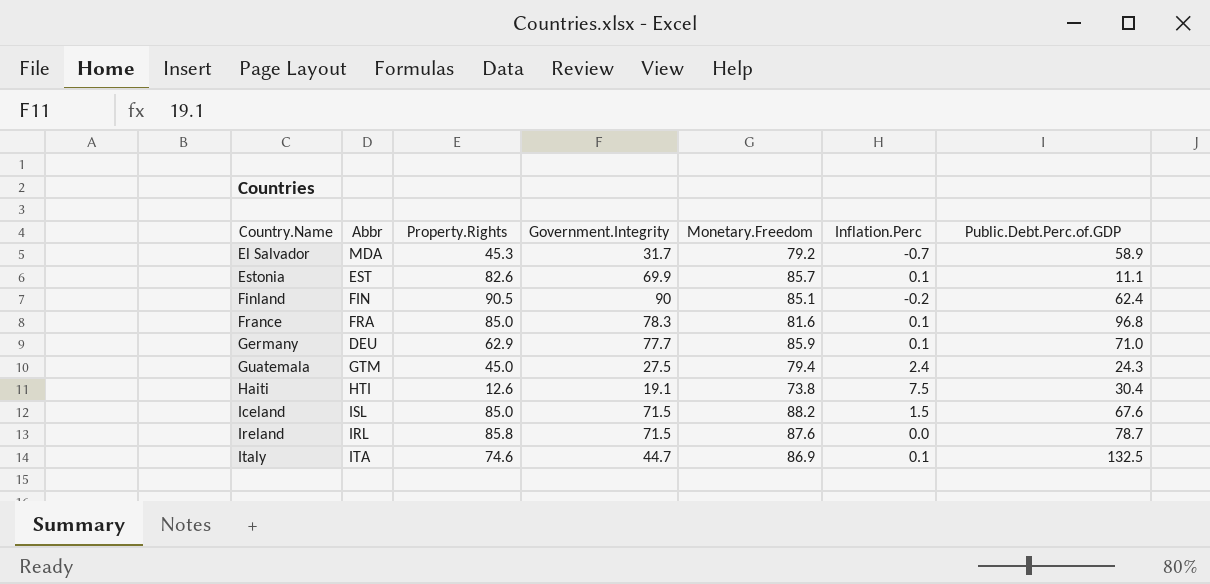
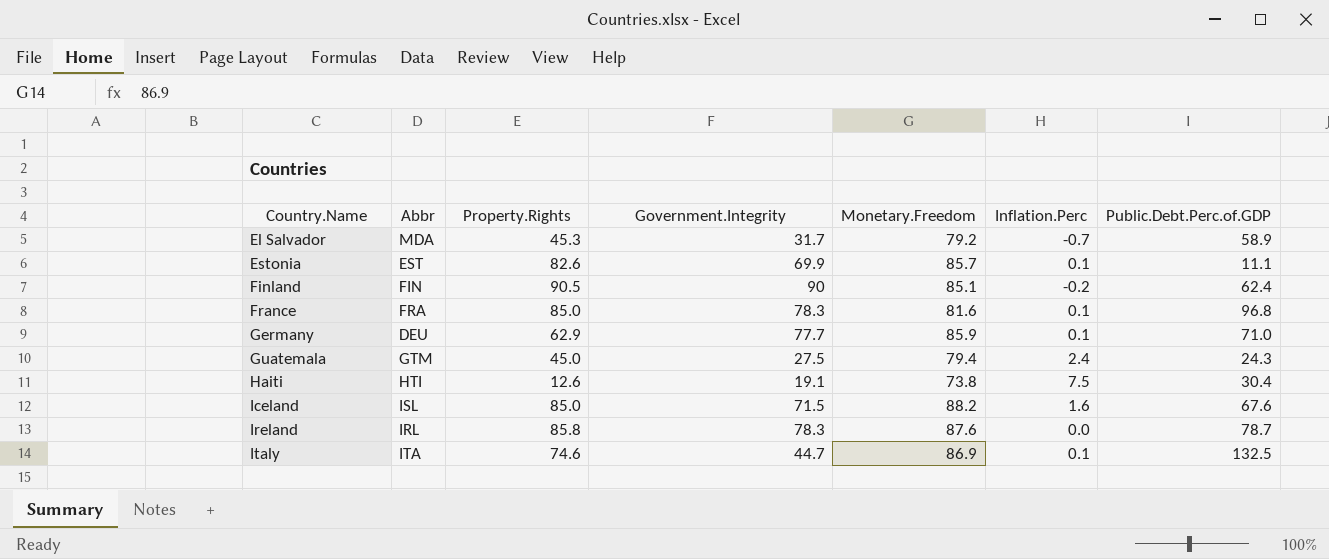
Iceland | Inflation.Perc: 1.5 -> 1.6
Ireland | Government.Integrity: 71.5 -> 78.3

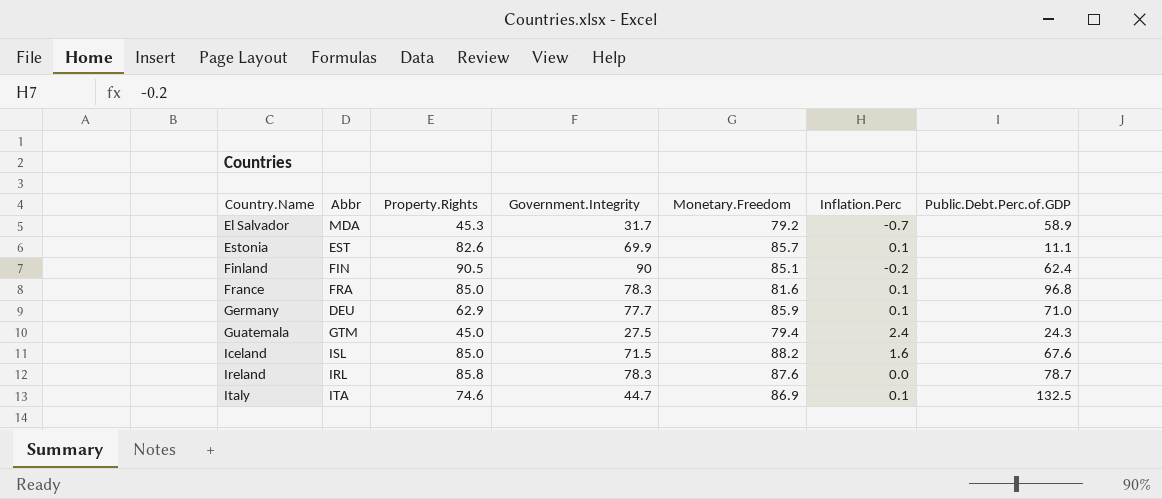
row Haiti: HTI | 12.6 | 19.1 | 73.8 | 7.5 | 30.4 -> none

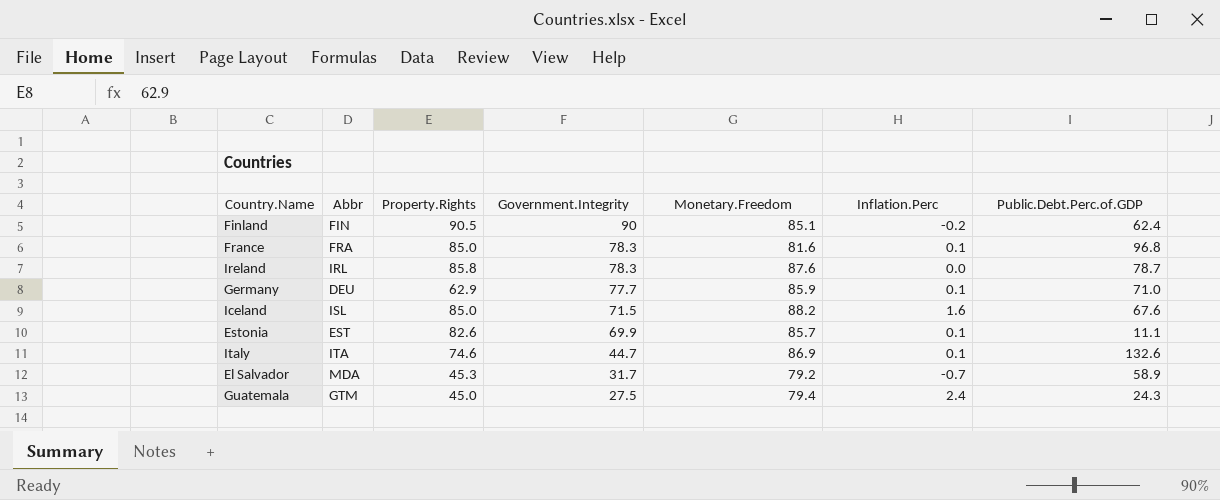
row order: Country.Name ascending -> Government.Integrity descending
Italy | Public.Debt.Perc.of.GDP: 132.5 -> 132.6

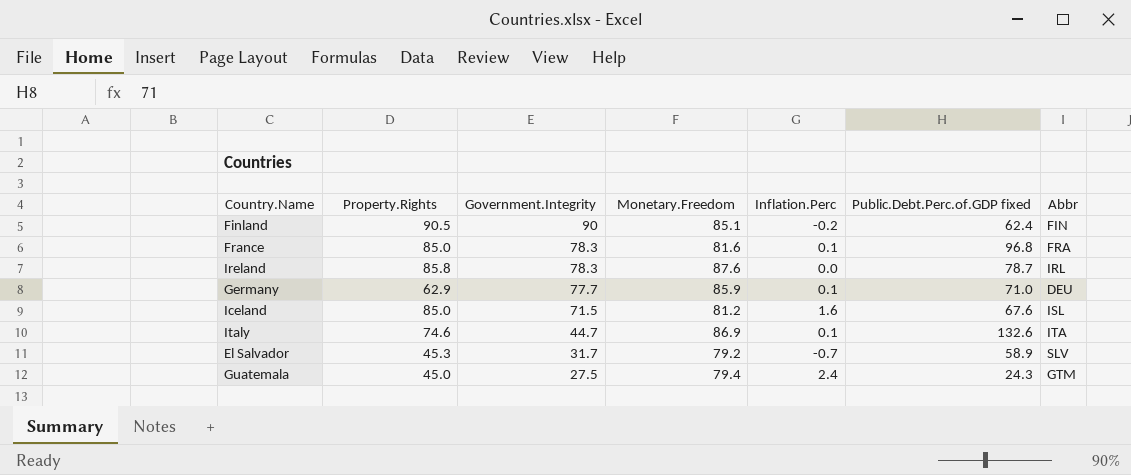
column name: Public.Debt.Perc.of.GDP -> Public.Debt.Perc.of.GDP fixed
column Abbr | position: 2 -> 7
row Estonia: EST | 82.6 | 69.9 | 85.7 | 0.1 | 11.1 -> none
Iceland | Monetary.Freedom: 88.2 -> 81.2
El Salvador | Abbr: MDA -> SLV

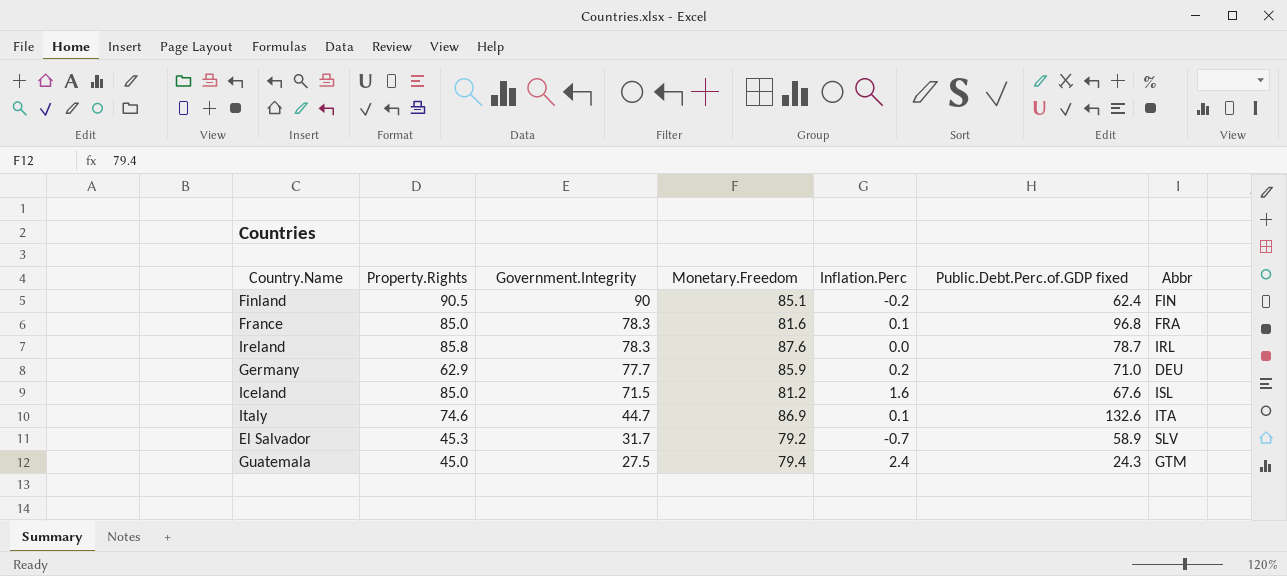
Germany | Inflation.Perc: 0.1 -> 0.2

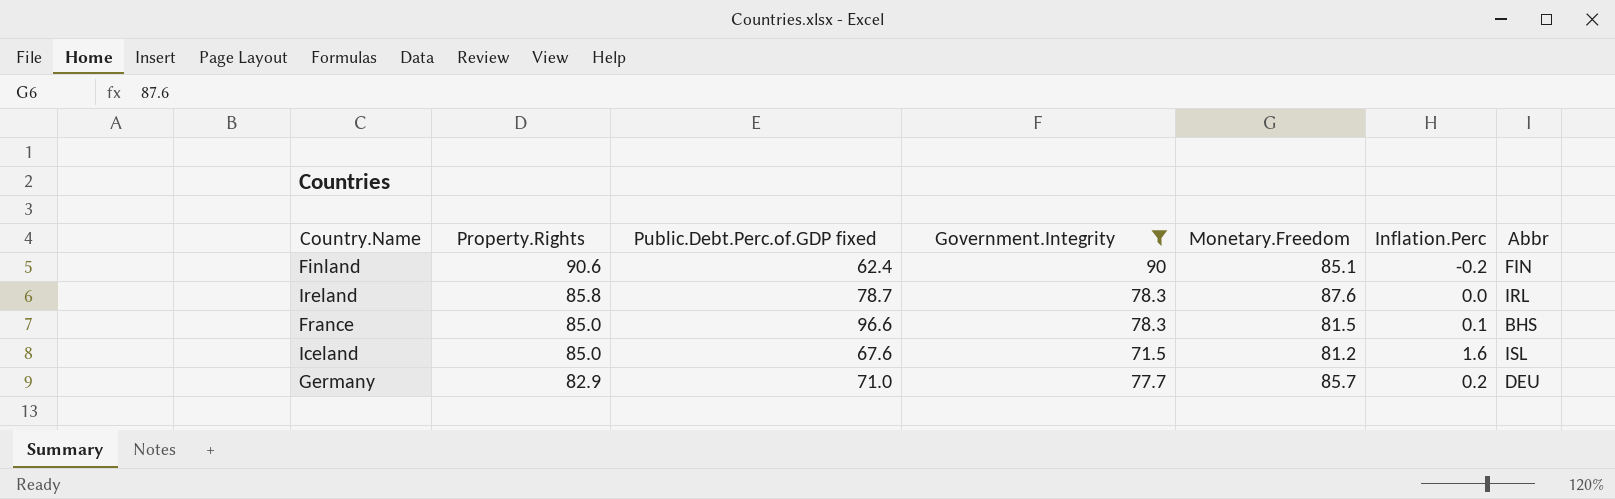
filter: none -> Government.Integrity >= 71.5
row order: Government.Integrity descending -> Property.Rights descending
column Public.Debt.Perc.of.GDP fixed | position: 6 -> 3
Finland | Property.Rights: 90.5 -> 90.6
France | Public.Debt.Perc.of.GDP fixed: 96.8 -> 96.6
France | Monetary.Freedom: 81.6 -> 81.5
France | Abbr: FRA -> BHS
Germany | Property.Rights: 62.9 -> 82.9
Germany | Monetary.Freedom: 85.9 -> 85.7

